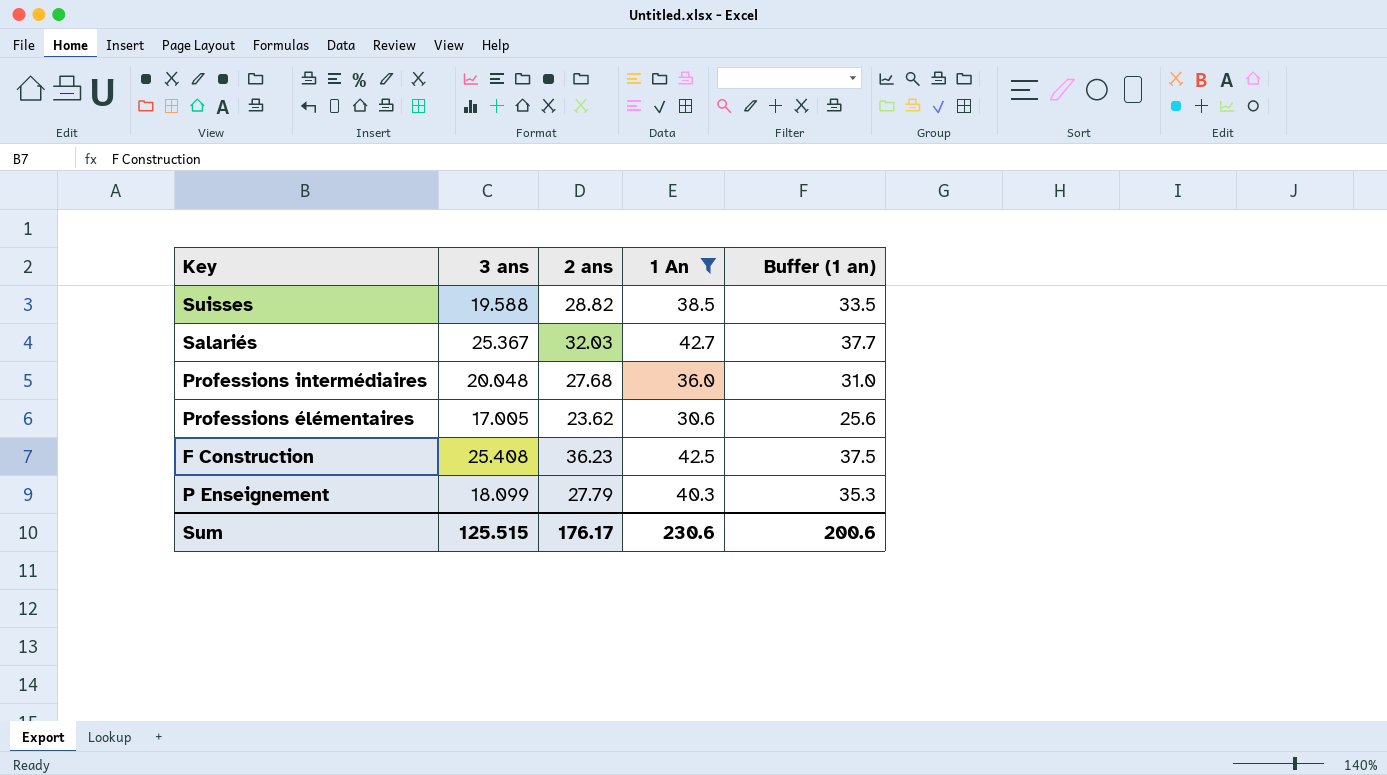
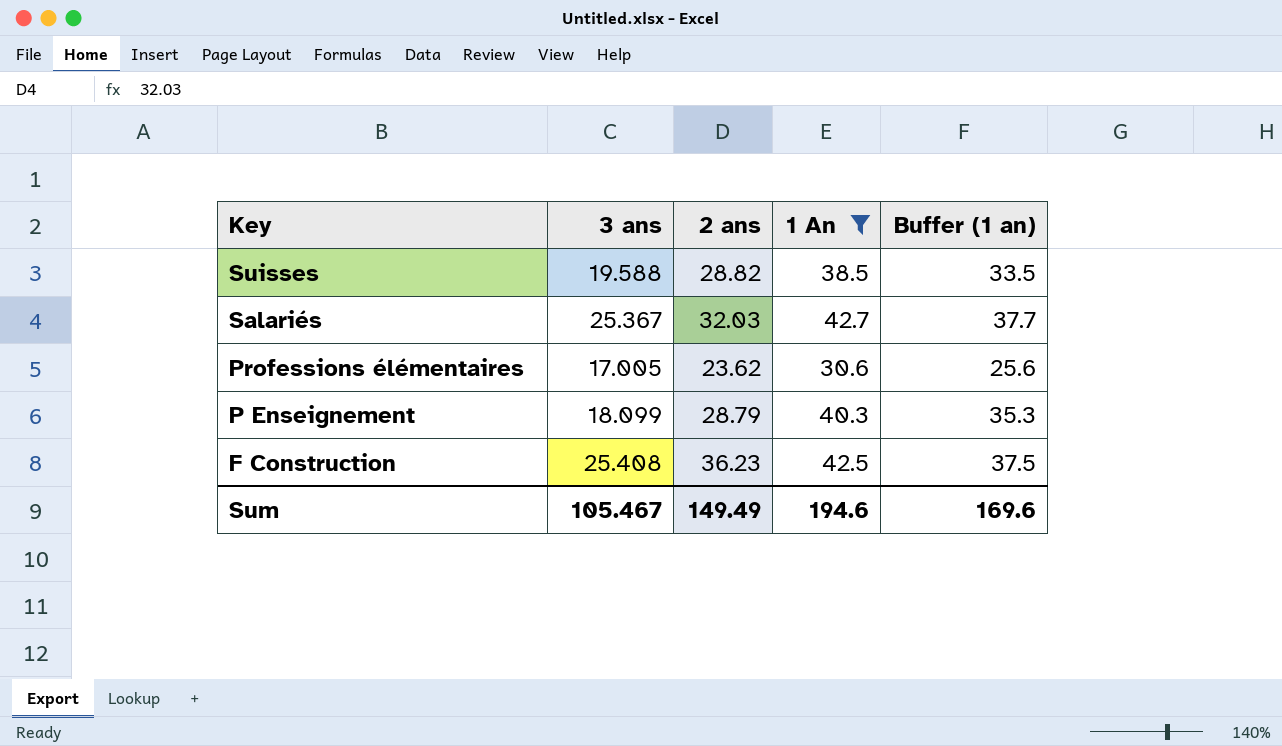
row order: none -> Key descending
row Professions intermédiaires: 20.048 | 27.68 | 36.0 | 31.0 -> none
P Enseignement | 2 ans: 27.79 -> 28.79
Sum | 3 ans: 125.515 -> 105.467
Sum | 2 ans: 176.17 -> 149.49
Sum | 1 An: 230.6 -> 194.6
Sum | Buffer (1 an): 200.6 -> 169.6

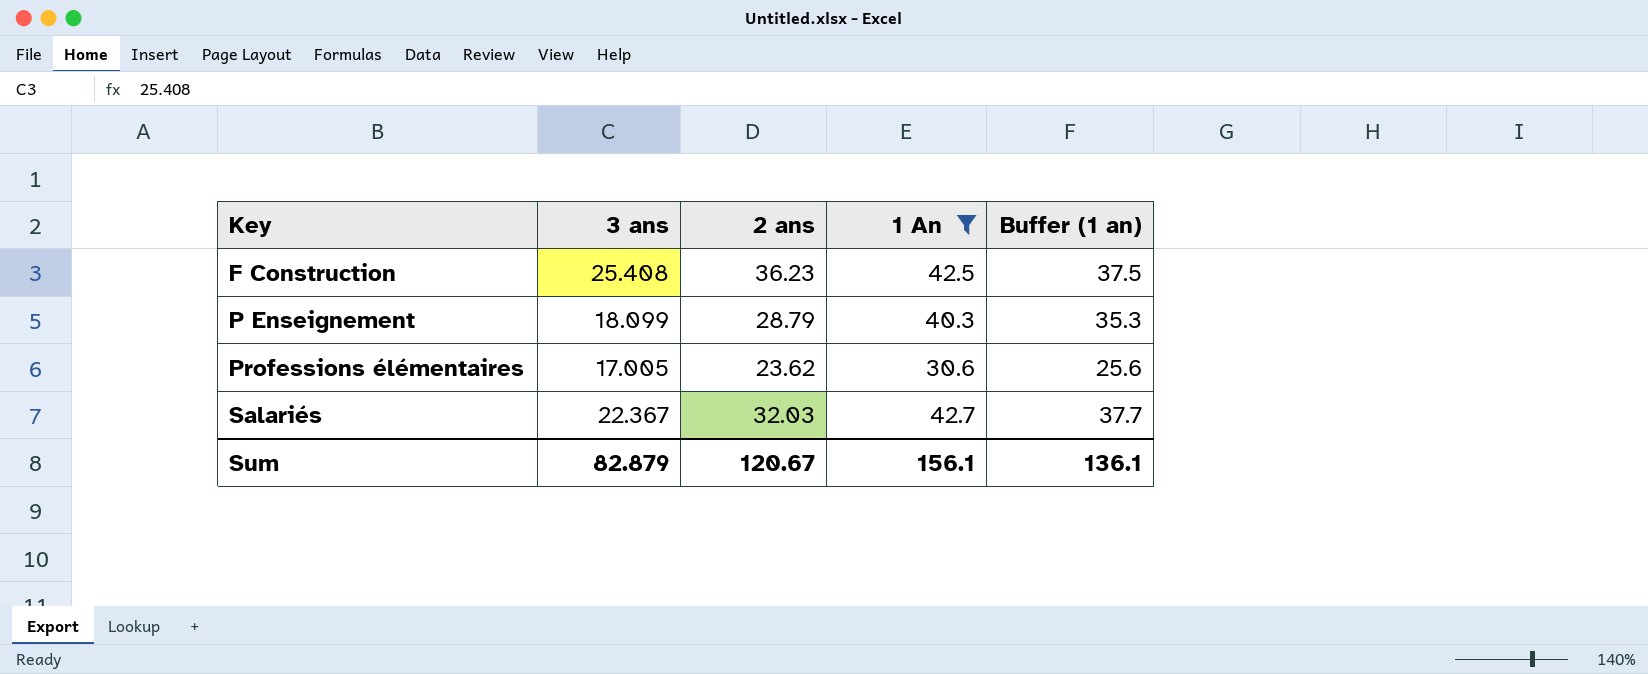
row order: Key descending -> Key ascending
row Suisses: 19.588 | 28.82 | 38.5 | 33.5 -> none
Salariés | 3 ans: 25.367 -> 22.367
Sum | 3 ans: 105.467 -> 82.879
Sum | 2 ans: 149.49 -> 120.67
Sum | 1 An: 194.6 -> 156.1
Sum | Buffer (1 an): 169.6 -> 136.1

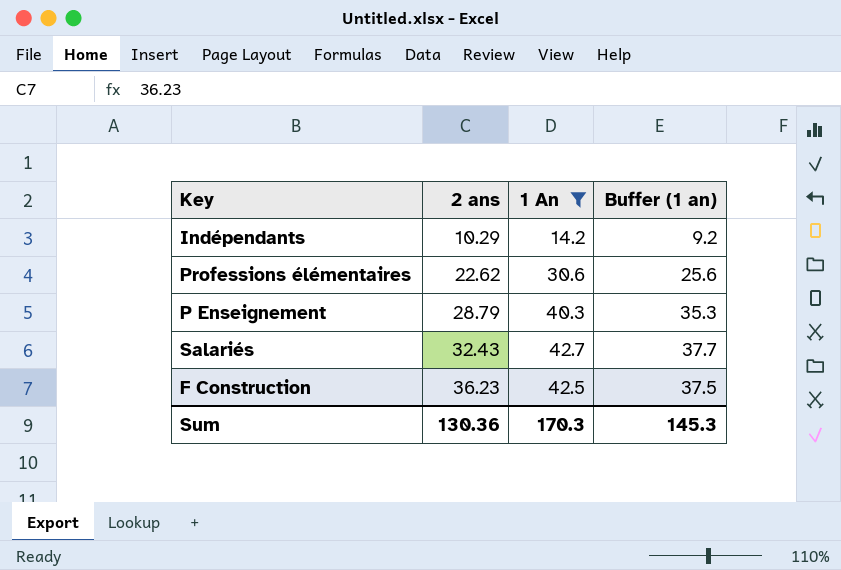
row order: Key ascending -> 2 ans ascending
column 3 ans | position: 2 -> none
row Indépendants: none -> 10.29 | 14.2 | 9.2
Professions élémentaires | 2 ans: 23.62 -> 22.62
Salariés | 2 ans: 32.03 -> 32.43
Sum | 2 ans: 120.67 -> 130.36
Sum | 1 An: 156.1 -> 170.3
Sum | Buffer (1 an): 136.1 -> 145.3

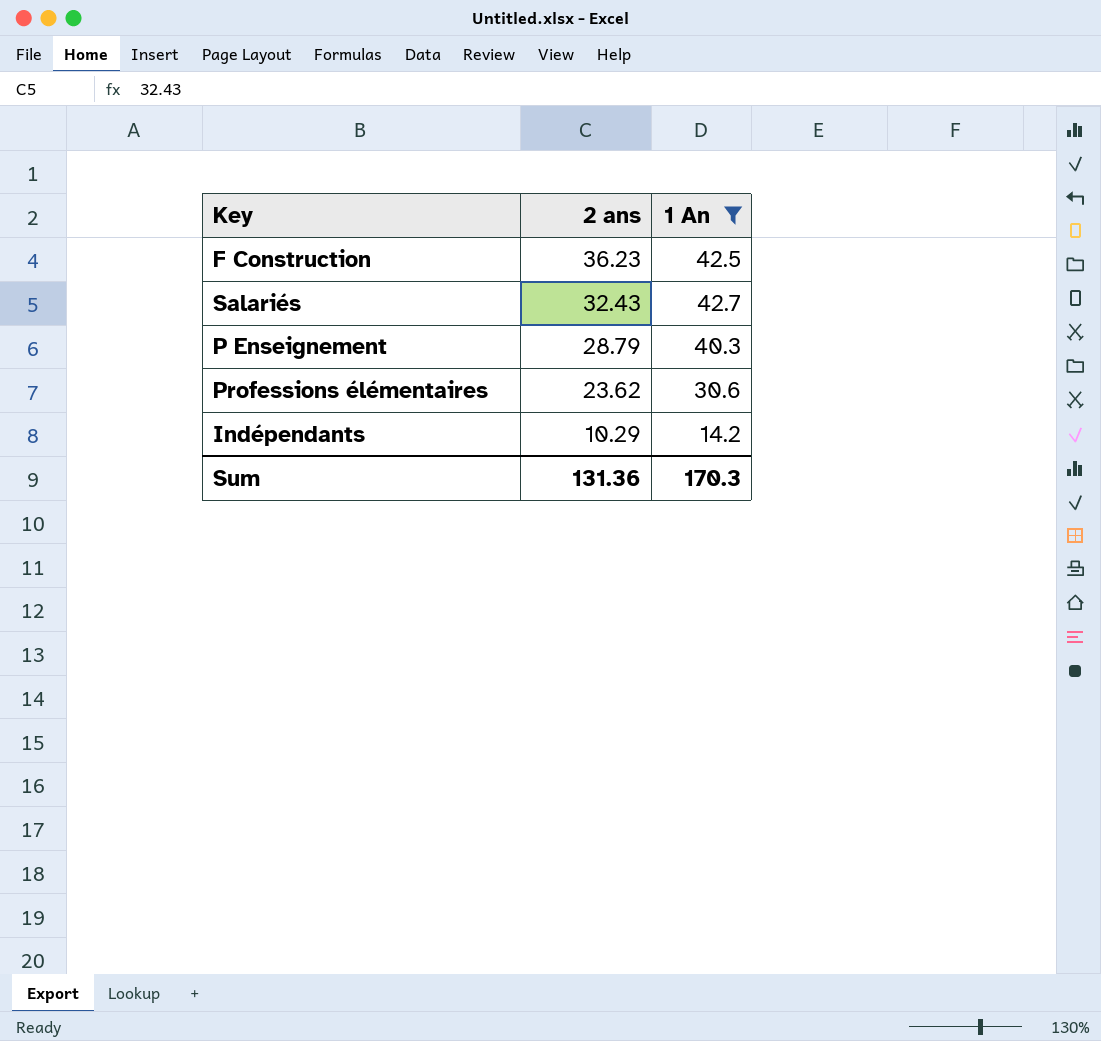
row order: 2 ans ascending -> 2 ans descending
column Buffer (1 an) | formula: [1 An] - 5 -> none
Professions élémentaires | 2 ans: 22.62 -> 23.62
Sum | 2 ans: 130.36 -> 131.36

